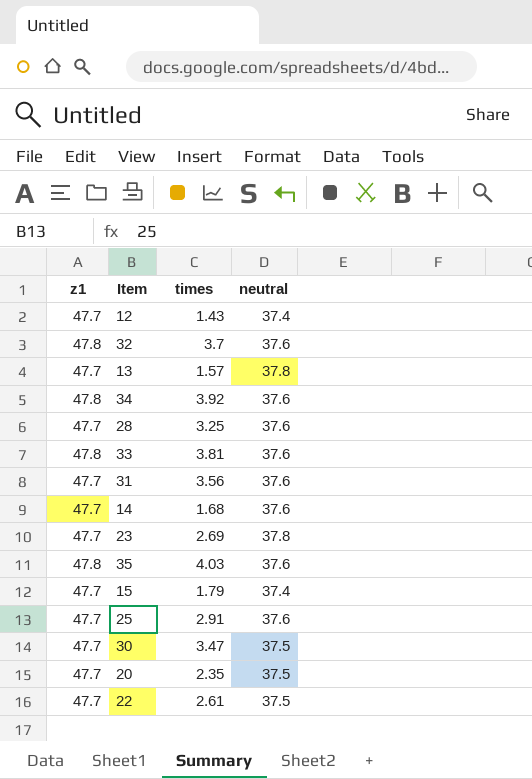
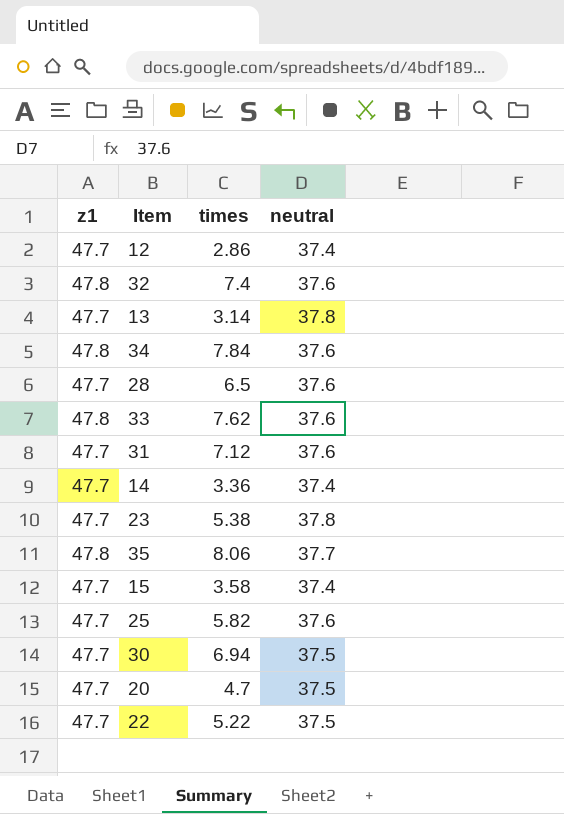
12 | times: 1.43 -> 2.86
32 | times: 3.7 -> 7.4
13 | times: 1.57 -> 3.14
34 | times: 3.92 -> 7.84
28 | times: 3.25 -> 6.5
33 | times: 3.81 -> 7.62
31 | times: 3.56 -> 7.12
14 | times: 1.68 -> 3.36
14 | neutral: 37.6 -> 37.4
23 | times: 2.69 -> 5.38
35 | times: 4.03 -> 8.06
35 | neutral: 37.6 -> 37.7
15 | times: 1.79 -> 3.58
25 | times: 2.91 -> 5.82
30 | times: 3.47 -> 6.94
20 | times: 2.35 -> 4.7
22 | times: 2.61 -> 5.22

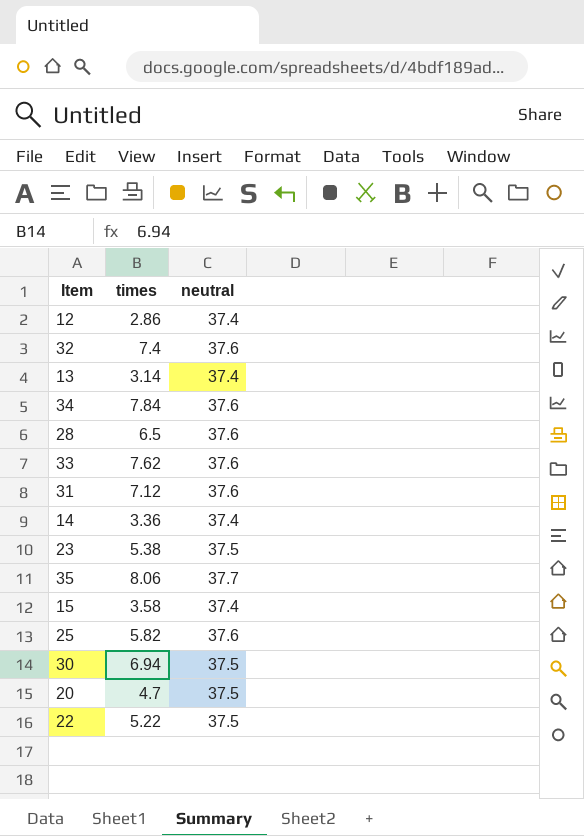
column z1 | position: 1 -> none
13 | neutral: 37.8 -> 37.4
23 | neutral: 37.8 -> 37.5

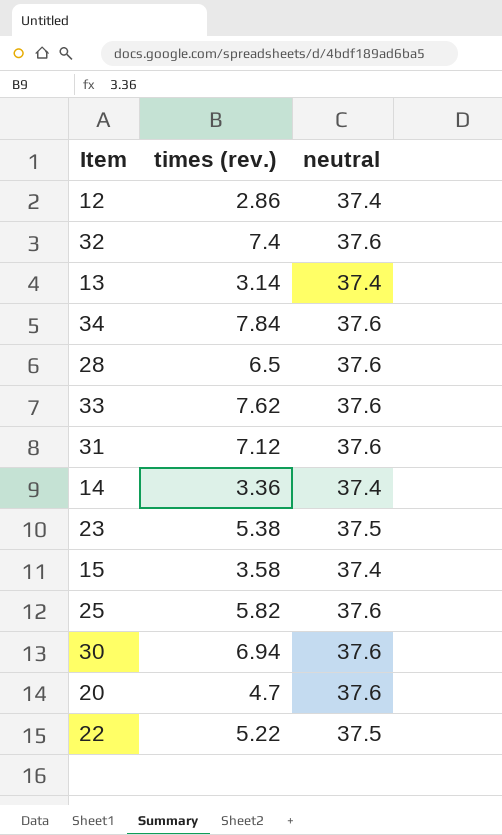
column name: times -> times (rev.)
row 35: 8.06 | 37.7 -> none
30 | neutral: 37.5 -> 37.6
20 | neutral: 37.5 -> 37.6

